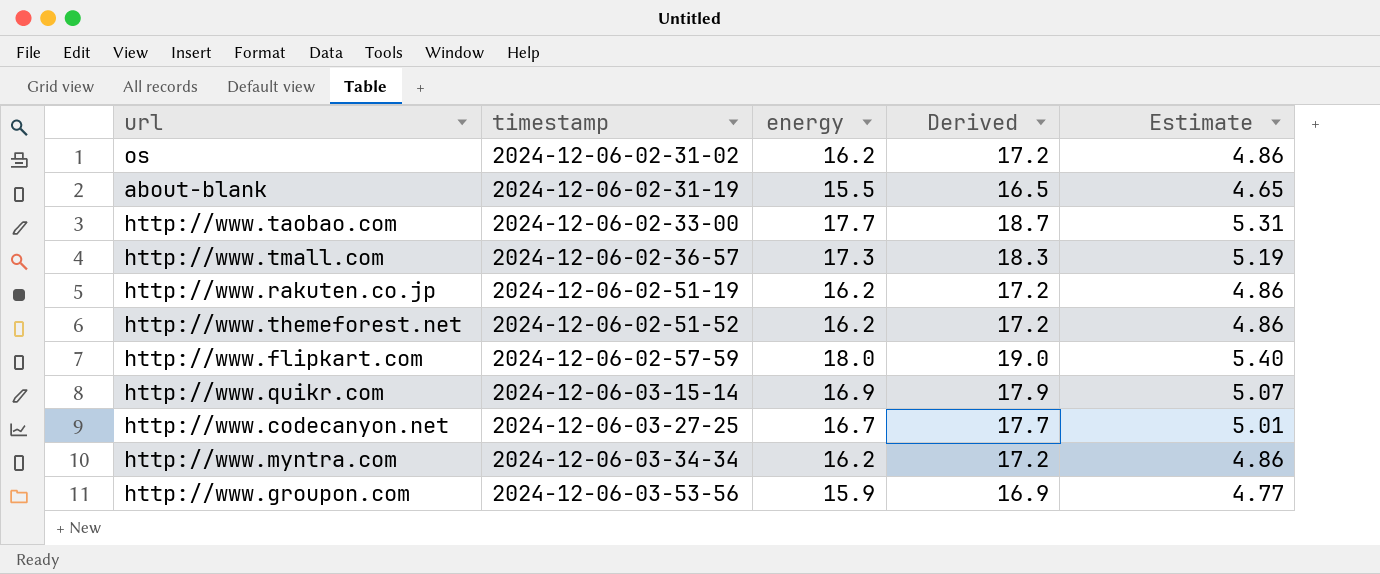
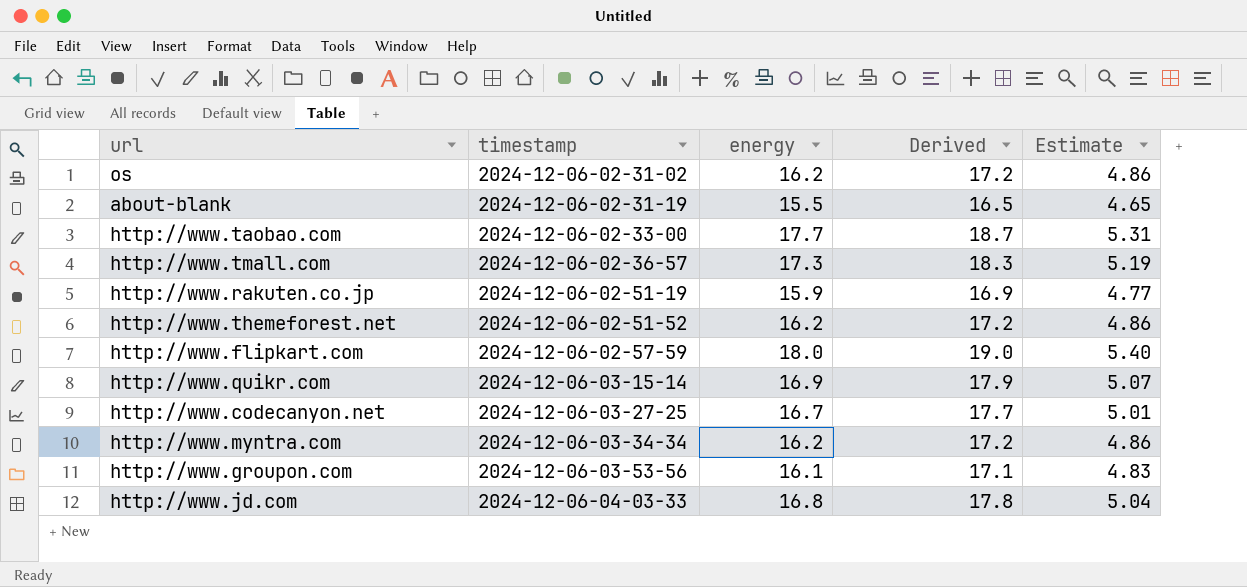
http://www.rakuten.co.jp | energy: 16.2 -> 15.9
http://www.rakuten.co.jp | Derived: 17.2 -> 16.9
http://www.rakuten.co.jp | Estimate: 4.86 -> 4.77
http://www.groupon.com | energy: 15.9 -> 16.1
http://www.groupon.com | Derived: 16.9 -> 17.1
http://www.groupon.com | Estimate: 4.77 -> 4.83
row http://www.jd.com: none -> 2024-12-06-04-03-33 | 16.8 | 17.8 | 5.04

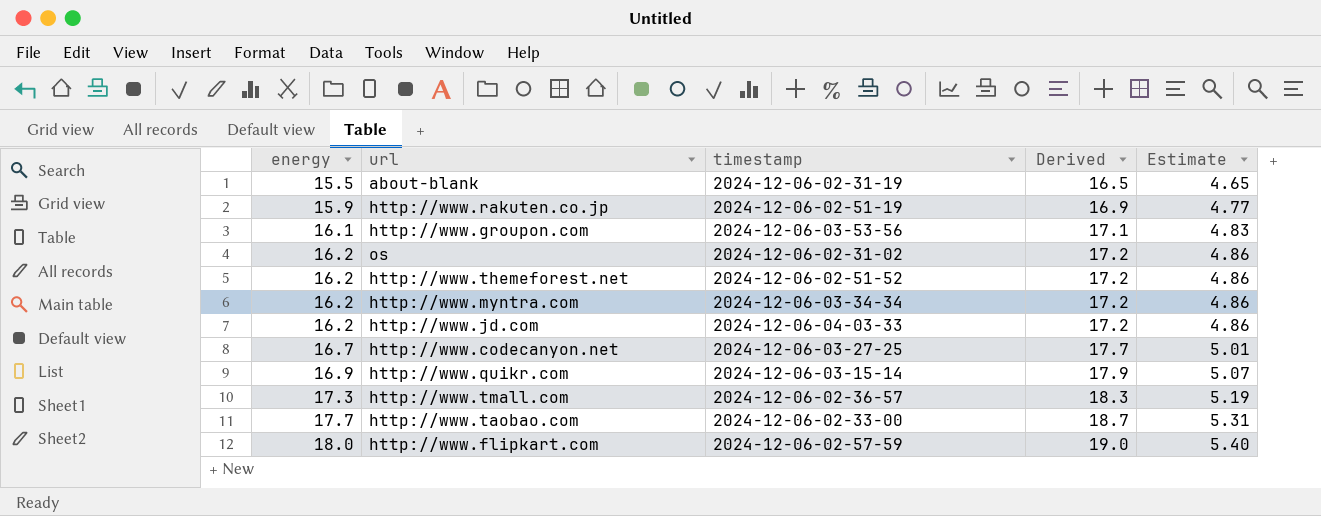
row order: timestamp ascending -> energy ascending
column energy | position: 3 -> 1
http://www.jd.com | energy: 16.8 -> 16.2
http://www.jd.com | Derived: 17.8 -> 17.2
http://www.jd.com | Estimate: 5.04 -> 4.86

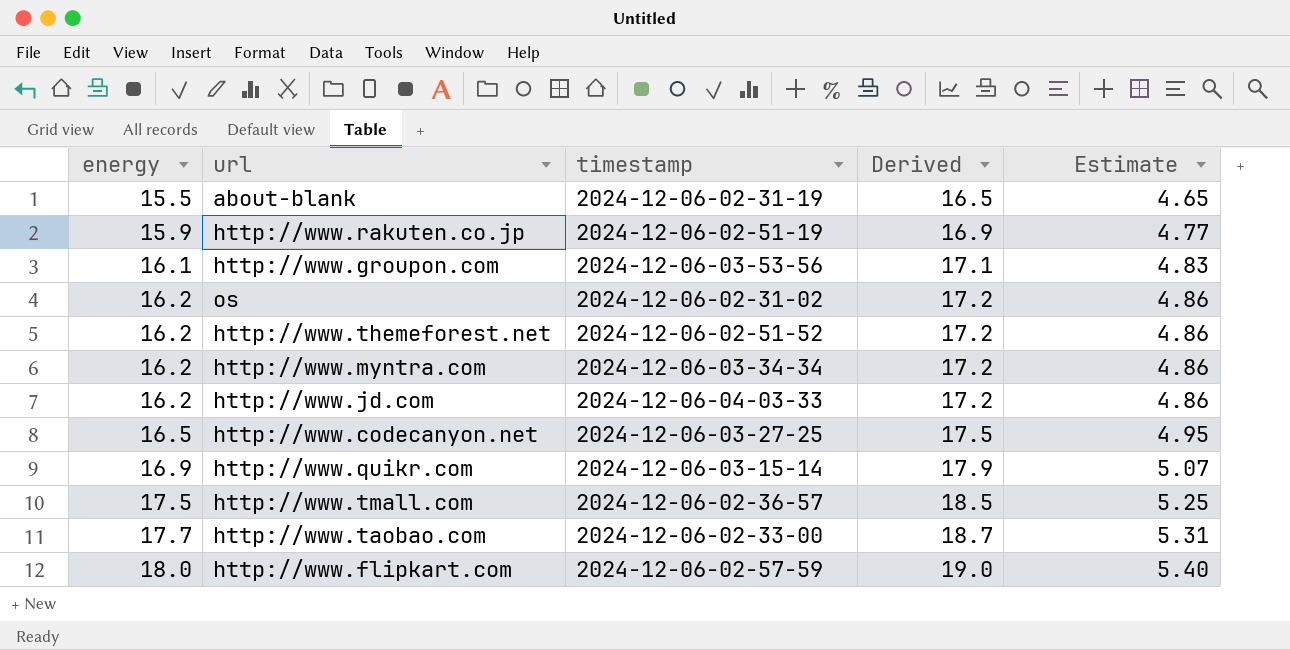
http://www.codecanyon.net | energy: 16.7 -> 16.5
http://www.codecanyon.net | Derived: 17.7 -> 17.5
http://www.codecanyon.net | Estimate: 5.01 -> 4.95
http://www.tmall.com | energy: 17.3 -> 17.5
http://www.tmall.com | Derived: 18.3 -> 18.5
http://www.tmall.com | Estimate: 5.19 -> 5.25

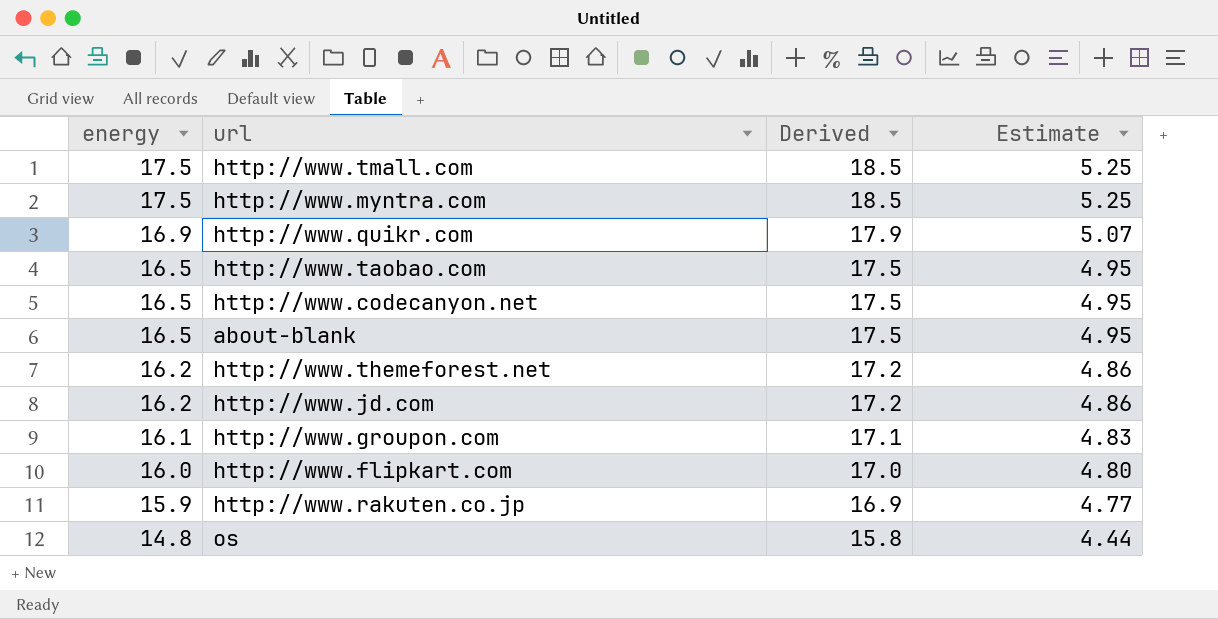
row order: energy ascending -> energy descending
column timestamp | position: 3 -> none
http://www.myntra.com | energy: 16.2 -> 17.5
http://www.myntra.com | Derived: 17.2 -> 18.5
http://www.myntra.com | Estimate: 4.86 -> 5.25
http://www.taobao.com | energy: 17.7 -> 16.5
http://www.taobao.com | Derived: 18.7 -> 17.5
http://www.taobao.com | Estimate: 5.31 -> 4.95
about-blank | energy: 15.5 -> 16.5
about-blank | Derived: 16.5 -> 17.5
about-blank | Estimate: 4.65 -> 4.95
http://www.flipkart.com | energy: 18.0 -> 16.0
http://www.flipkart.com | Derived: 19.0 -> 17.0
http://www.flipkart.com | Estimate: 5.40 -> 4.80
os | energy: 16.2 -> 14.8
os | Derived: 17.2 -> 15.8
os | Estimate: 4.86 -> 4.44

